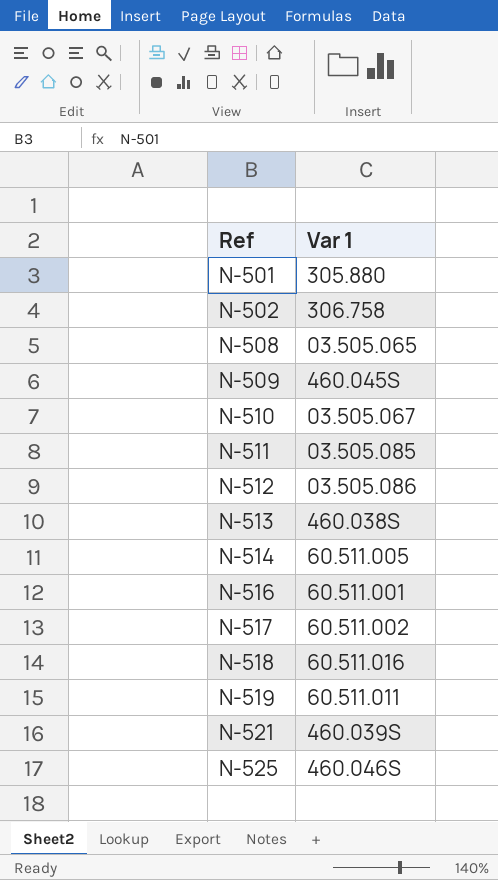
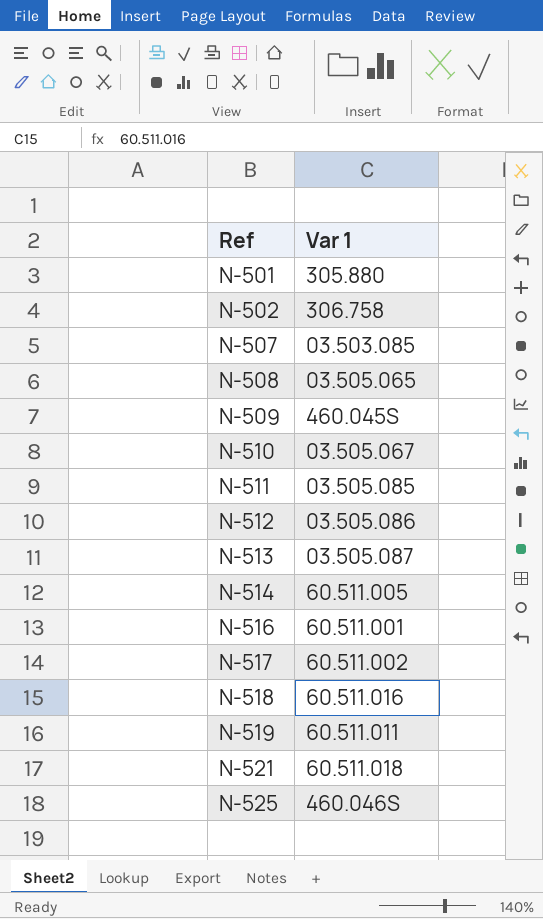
row N-507: none -> 03.503.085
N-513 | Var 1: 460.038S -> 03.505.087
N-521 | Var 1: 460.039S -> 60.511.018

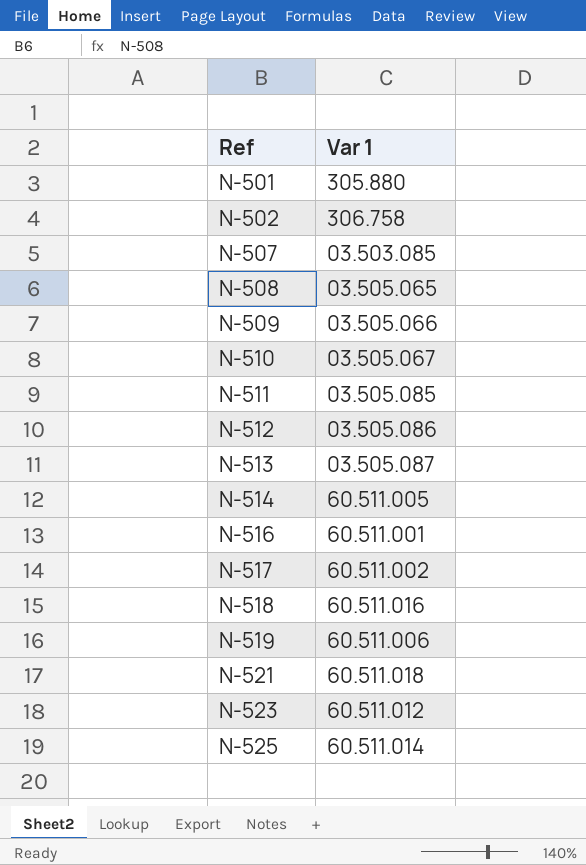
N-509 | Var 1: 460.045S -> 03.505.066
N-519 | Var 1: 60.511.011 -> 60.511.006
row N-523: none -> 60.511.012
N-525 | Var 1: 460.046S -> 60.511.014

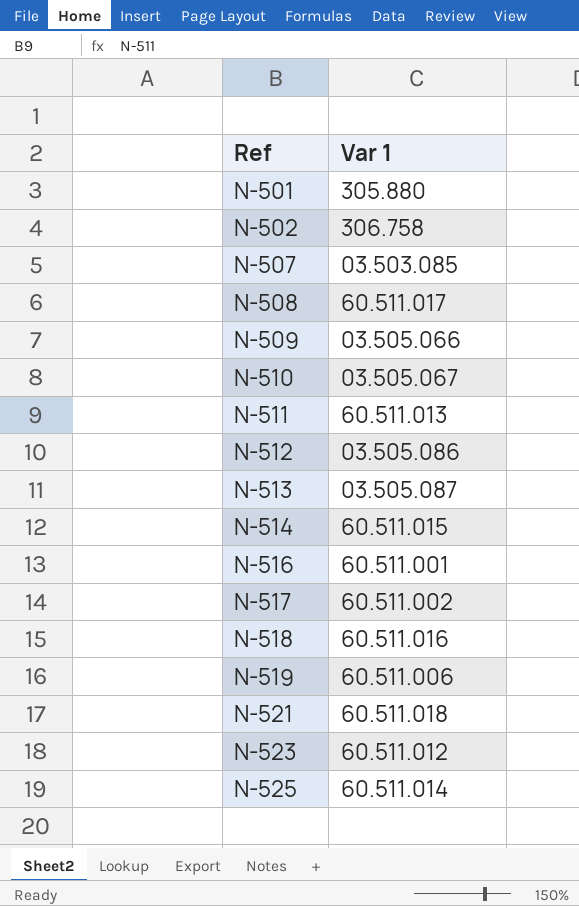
N-508 | Var 1: 03.505.065 -> 60.511.017
N-511 | Var 1: 03.505.085 -> 60.511.013
N-514 | Var 1: 60.511.005 -> 60.511.015

